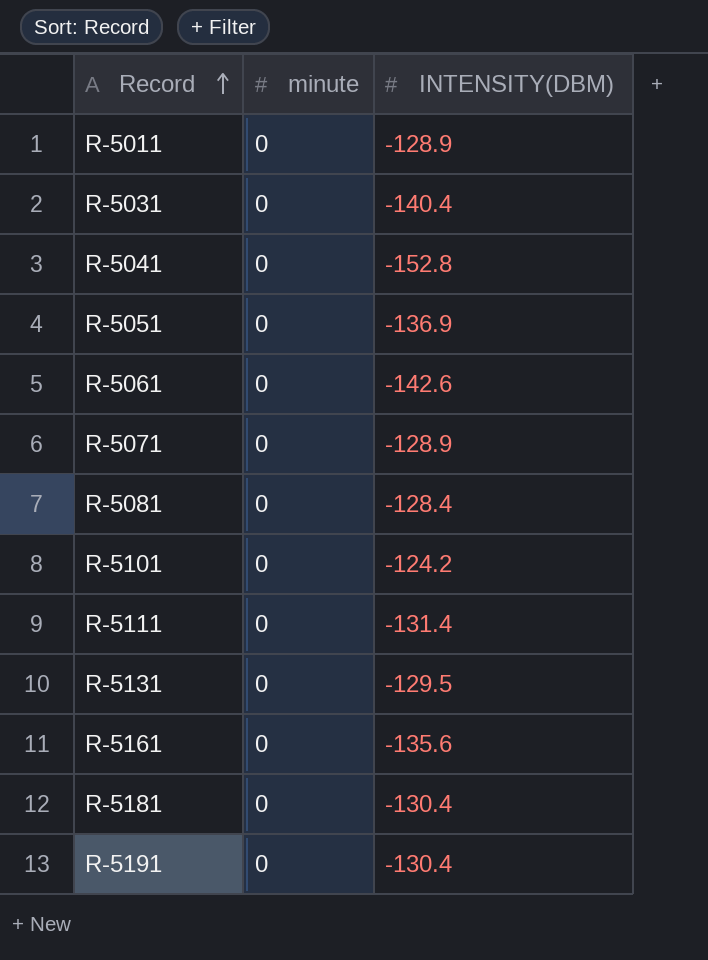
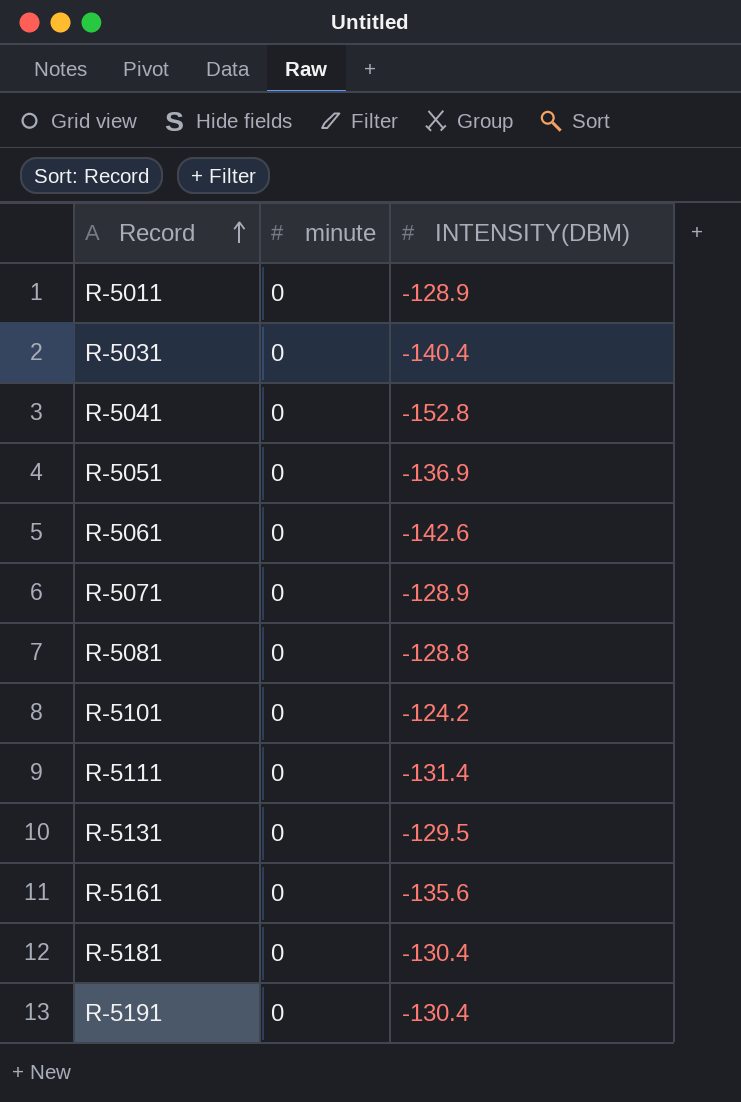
R-5081 | INTENSITY(DBM): -128.4 -> -128.8

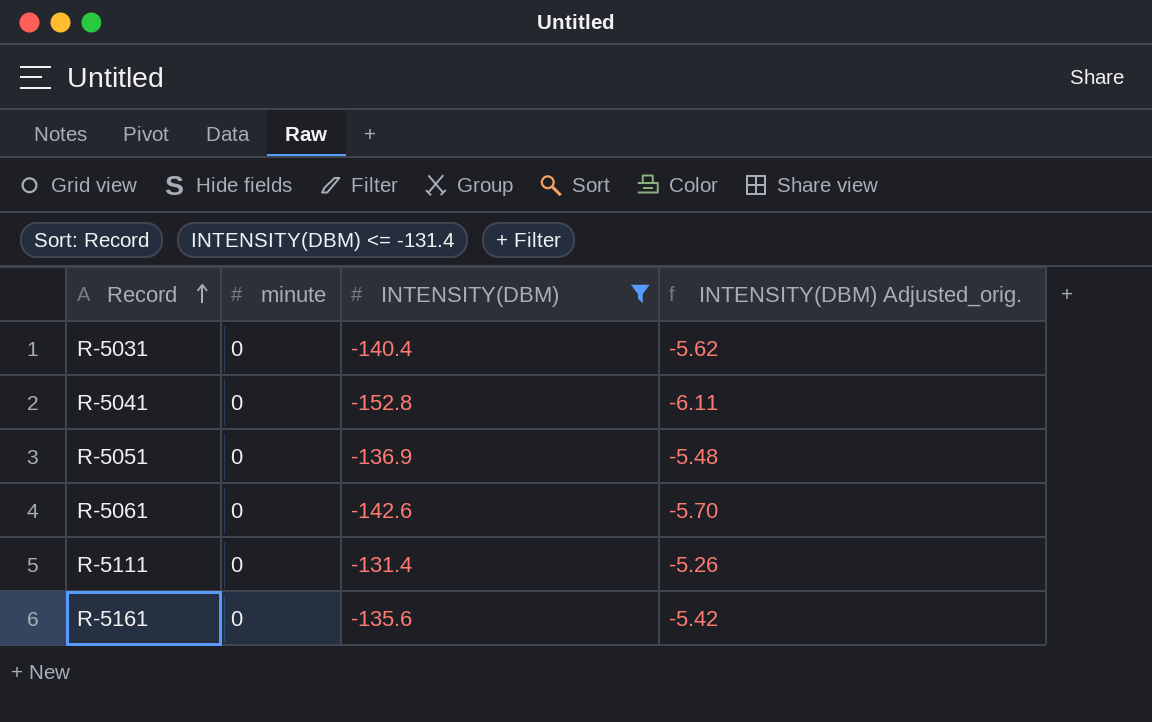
filter: none -> INTENSITY(DBM) <= -131.4
column INTENSITY(DBM) Adjusted_orig. | formula: none -> [INTENSITY(DBM)] * 0.04

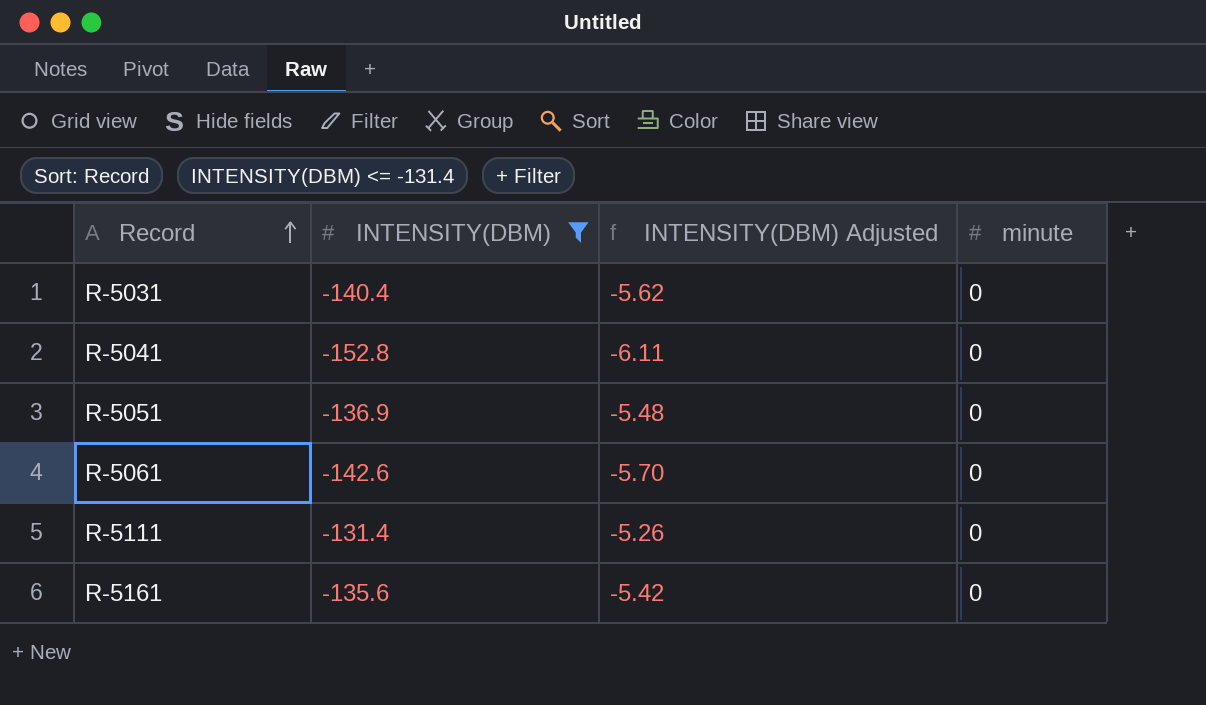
column name: INTENSITY(DBM) Adjusted_orig. -> INTENSITY(DBM) Adjusted
column minute | position: 2 -> 4

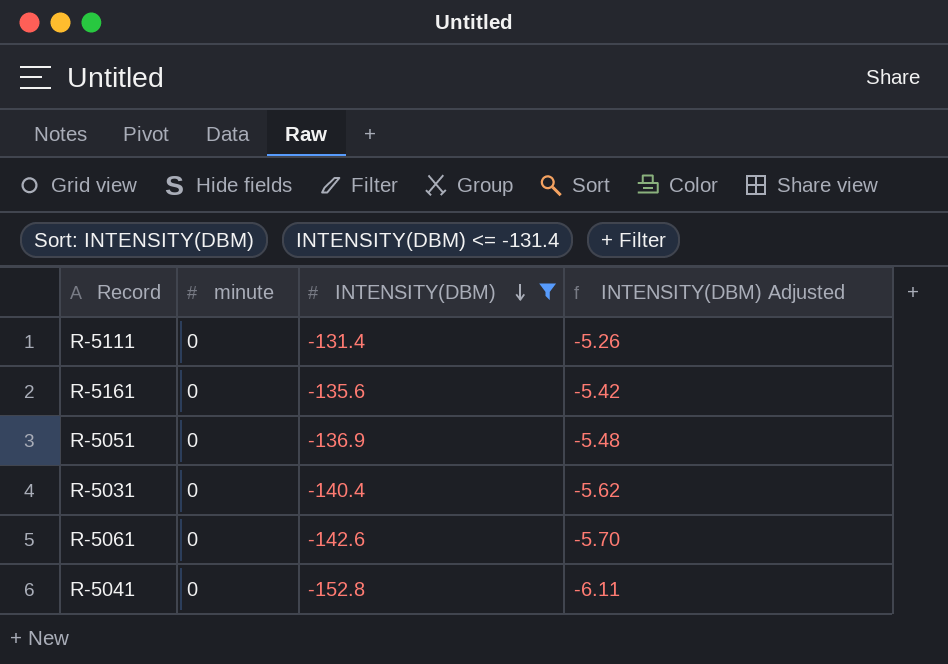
row order: Record ascending -> INTENSITY(DBM) descending
column minute | position: 4 -> 2

